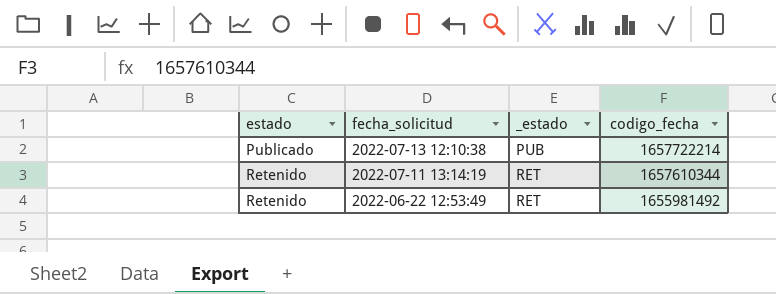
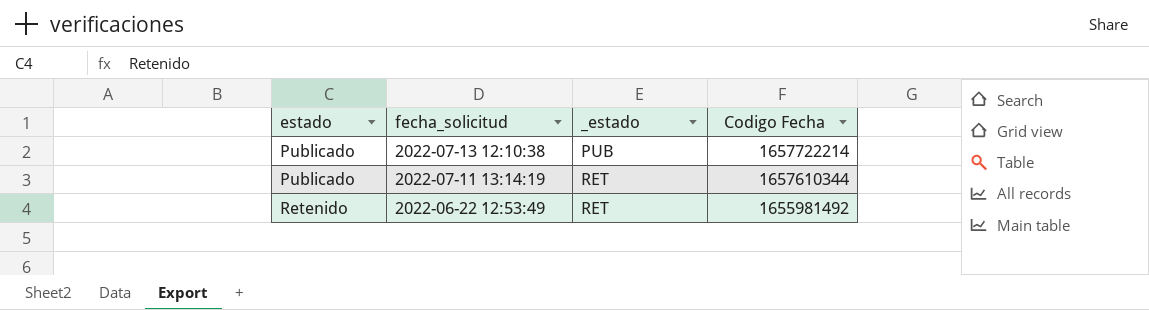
column name: codigo_fecha -> Codigo Fecha
2022-07-11 13:14:19 | estado: Retenido -> Publicado

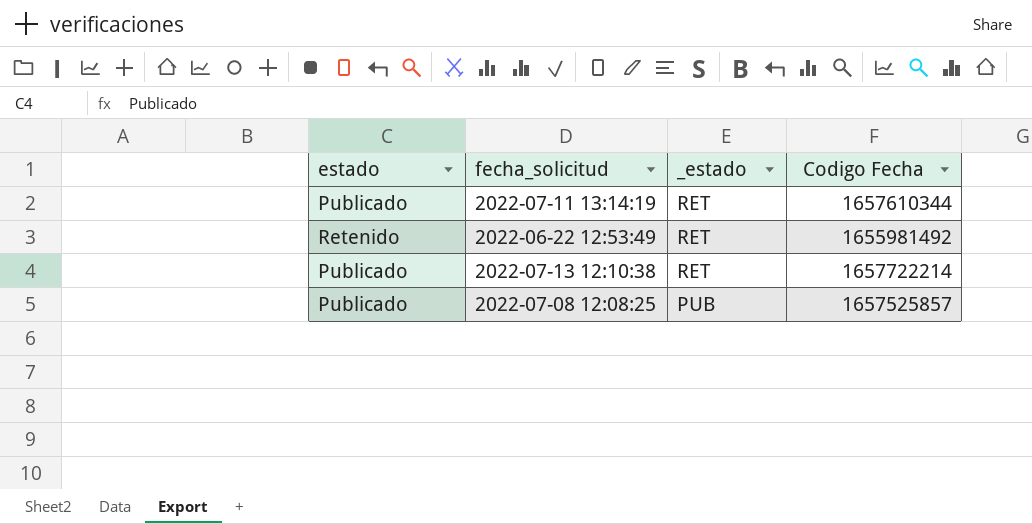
row order: estado ascending -> _estado descending
2022-07-13 12:10:38 | _estado: PUB -> RET
row 2022-07-08 12:08:25: none -> Publicado | PUB | 1657525857

